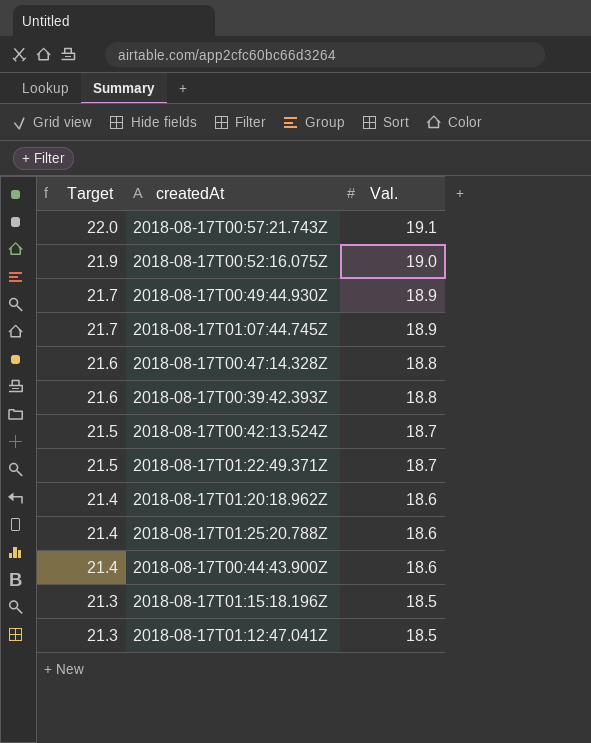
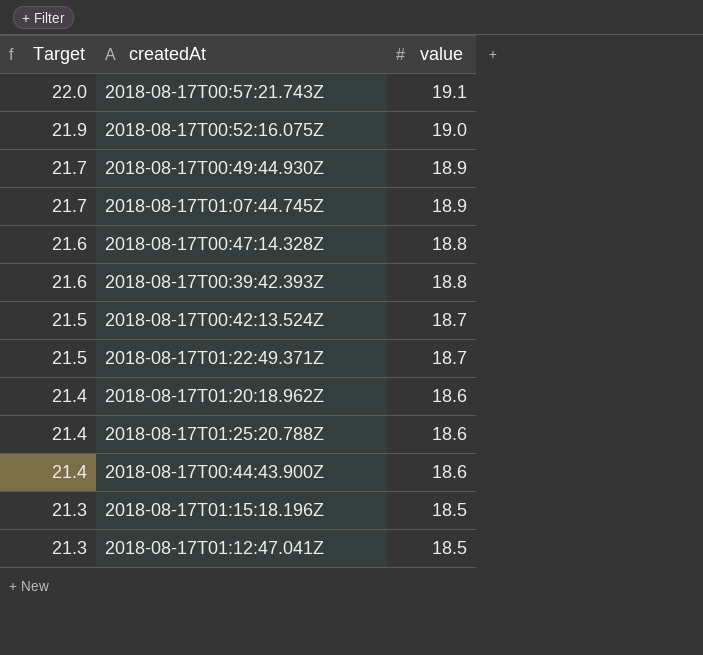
column name: Val. -> value

